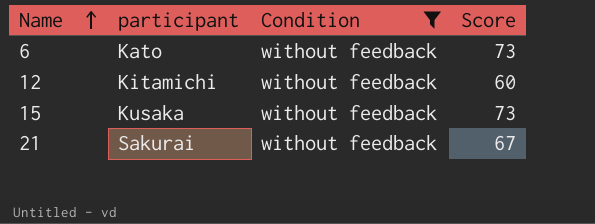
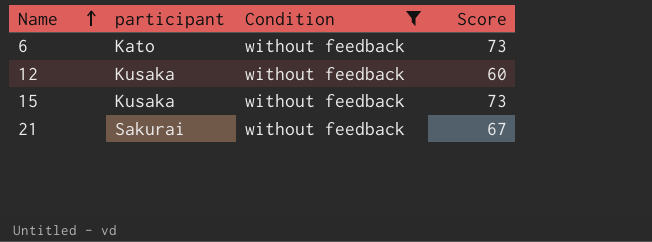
12 | participant: Kitamichi -> Kusaka

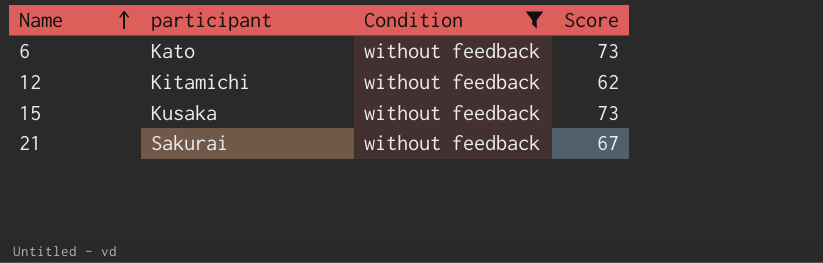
12 | participant: Kusaka -> Kitamichi
12 | Score: 60 -> 62

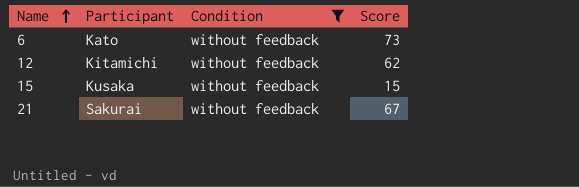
column name: participant -> Participant
15 | Score: 73 -> 15

